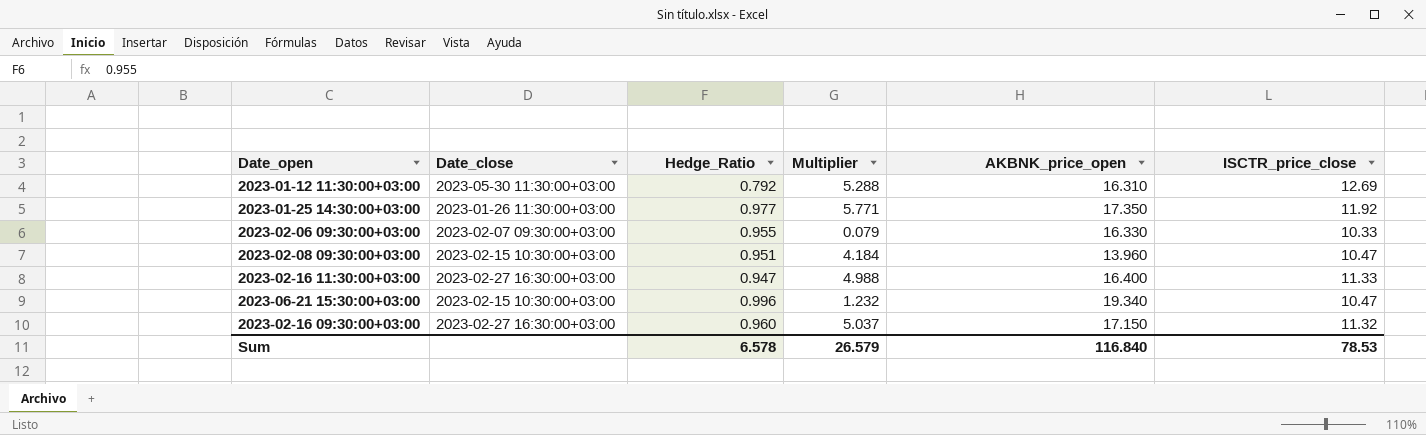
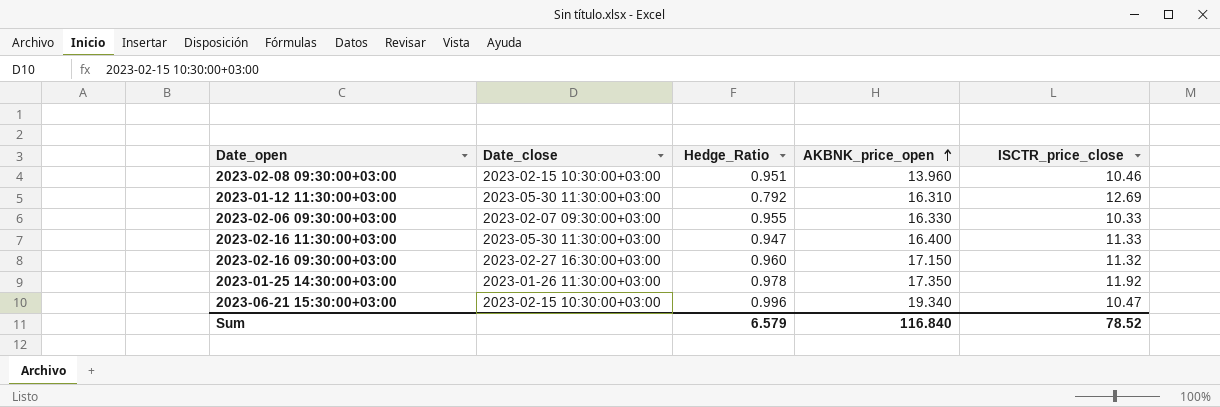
row order: none -> AKBNK_price_open ascending
column Multiplier | position: 4 -> none
2023-02-08 09:30:00+03:00 | ISCTR_price_close: 10.47 -> 10.46
2023-02-16 11:30:00+03:00 | Date_close: 2023-02-27 16:30:00+03:00 -> 2023-05-30 11:30:00+03:00
2023-01-25 14:30:00+03:00 | Hedge_Ratio: 0.977 -> 0.978
Sum | Hedge_Ratio: 6.578 -> 6.579
Sum | ISCTR_price_close: 78.53 -> 78.52

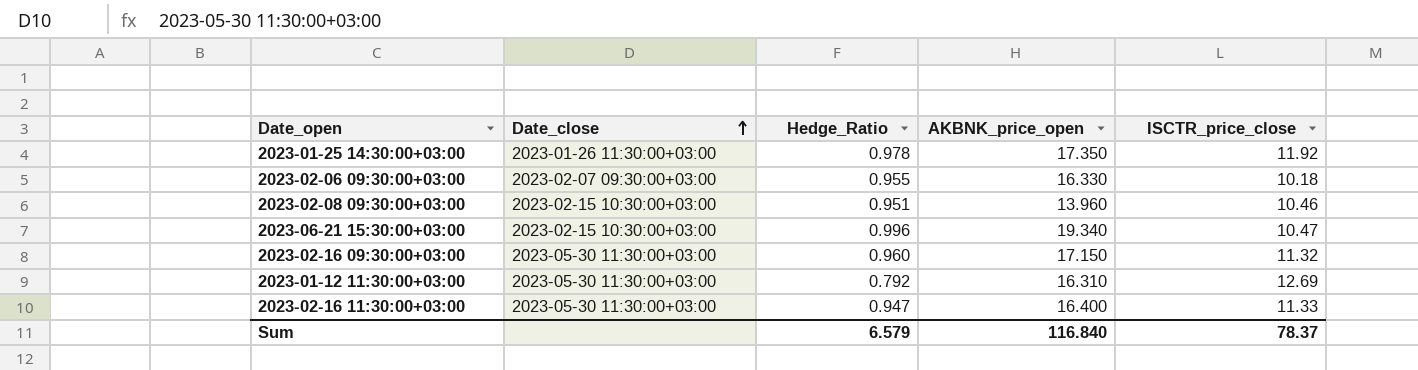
row order: AKBNK_price_open ascending -> Date_close ascending
2023-02-06 09:30:00+03:00 | ISCTR_price_close: 10.33 -> 10.18
2023-02-16 09:30:00+03:00 | Date_close: 2023-02-27 16:30:00+03:00 -> 2023-05-30 11:30:00+03:00
Sum | ISCTR_price_close: 78.52 -> 78.37

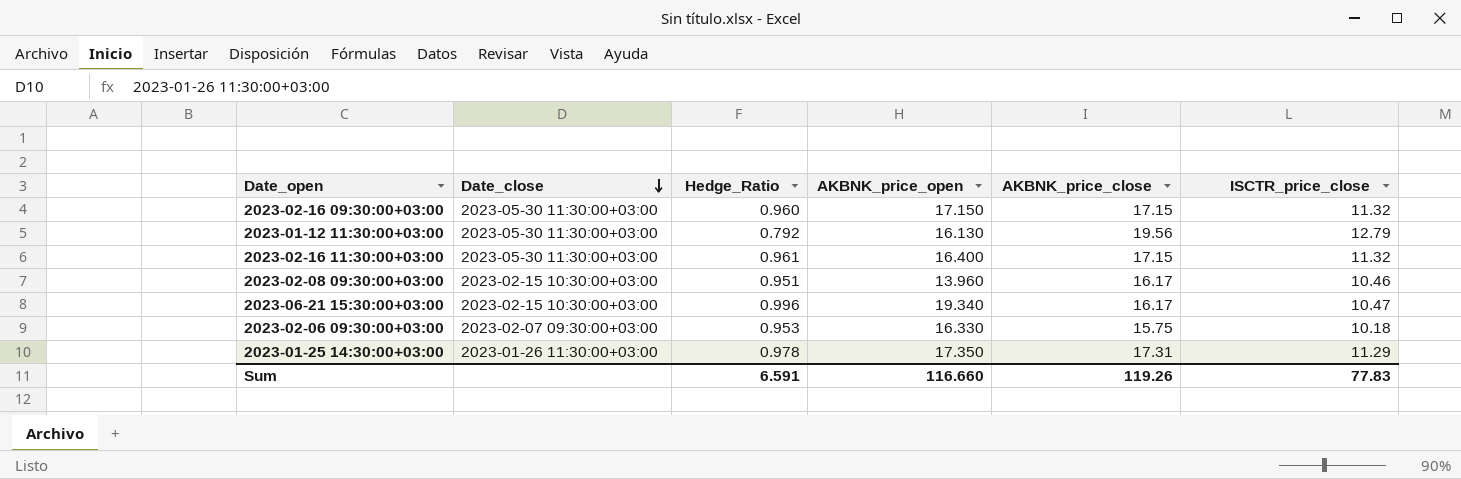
row order: Date_close ascending -> Date_close descending
column AKBNK_price_close | position: none -> 5
2023-01-12 11:30:00+03:00 | AKBNK_price_open: 16.310 -> 16.130
2023-01-12 11:30:00+03:00 | ISCTR_price_close: 12.69 -> 12.79
2023-02-16 11:30:00+03:00 | Hedge_Ratio: 0.947 -> 0.961
2023-02-16 11:30:00+03:00 | ISCTR_price_close: 11.33 -> 11.32
2023-02-06 09:30:00+03:00 | Hedge_Ratio: 0.955 -> 0.953
2023-01-25 14:30:00+03:00 | ISCTR_price_close: 11.92 -> 11.29
Sum | Hedge_Ratio: 6.579 -> 6.591
Sum | AKBNK_price_open: 116.840 -> 116.660
Sum | ISCTR_price_close: 78.37 -> 77.83

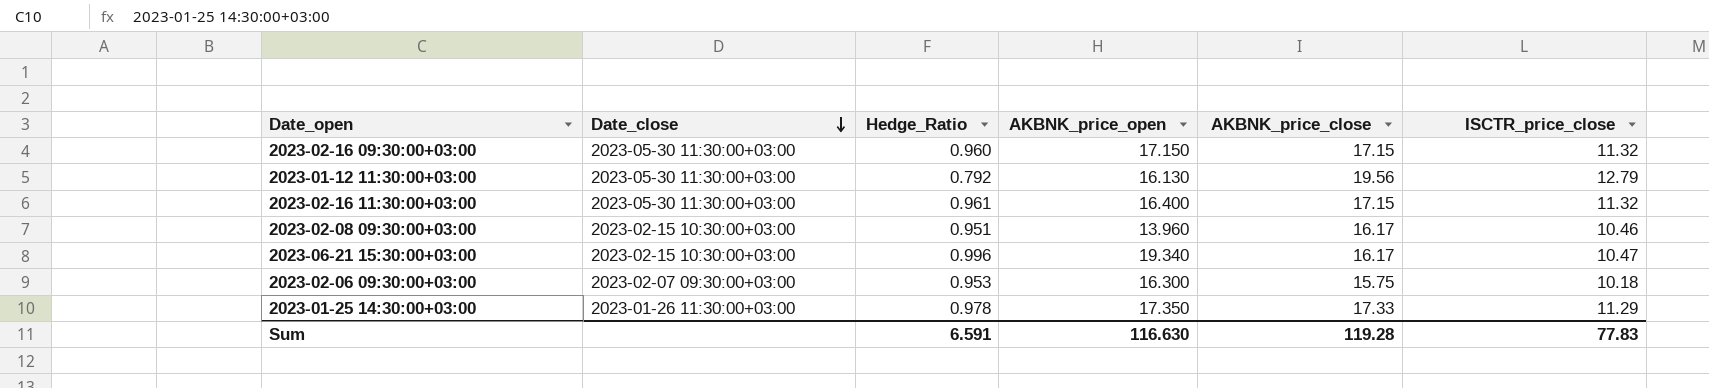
2023-02-06 09:30:00+03:00 | AKBNK_price_open: 16.330 -> 16.300
2023-01-25 14:30:00+03:00 | AKBNK_price_close: 17.31 -> 17.33
Sum | AKBNK_price_open: 116.660 -> 116.630
Sum | AKBNK_price_close: 119.26 -> 119.28

